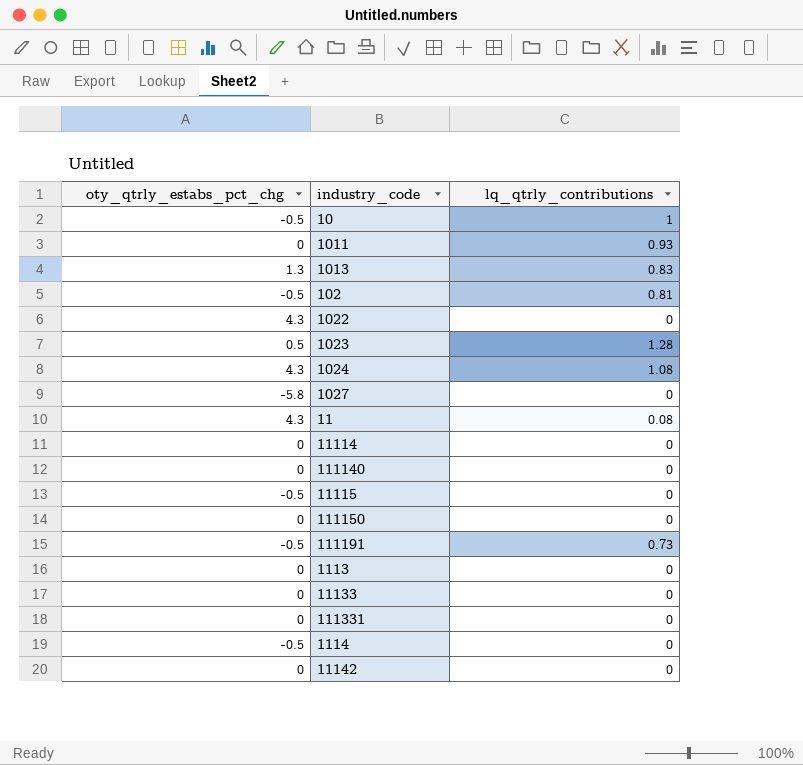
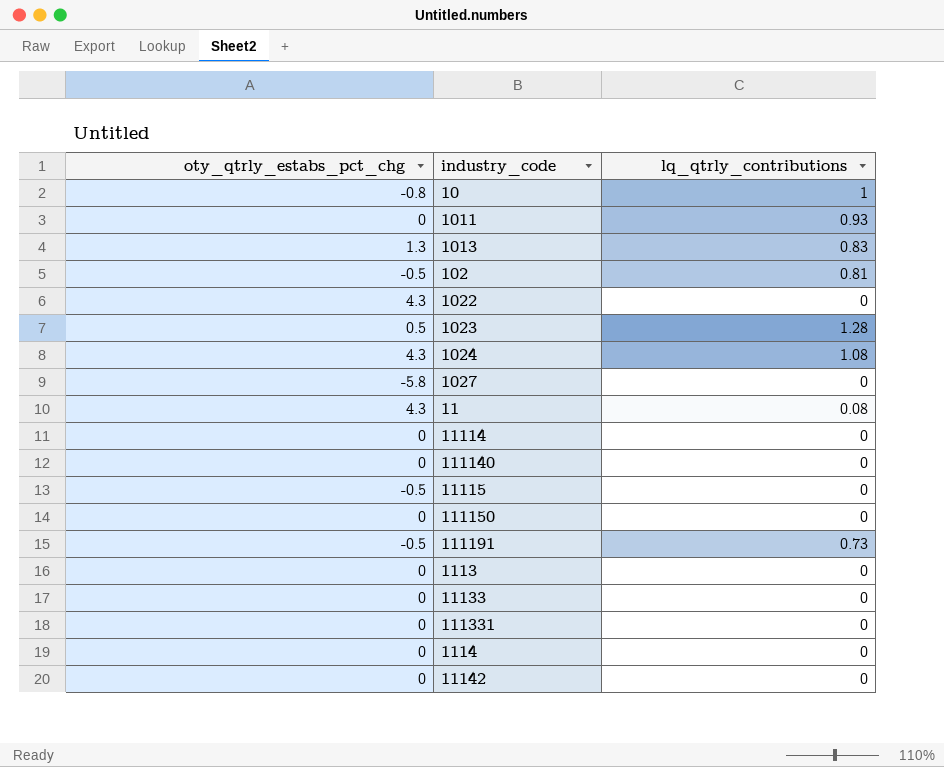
10 | oty_qtrly_estabs_pct_chg: -0.5 -> -0.8
1114 | oty_qtrly_estabs_pct_chg: -0.5 -> 0

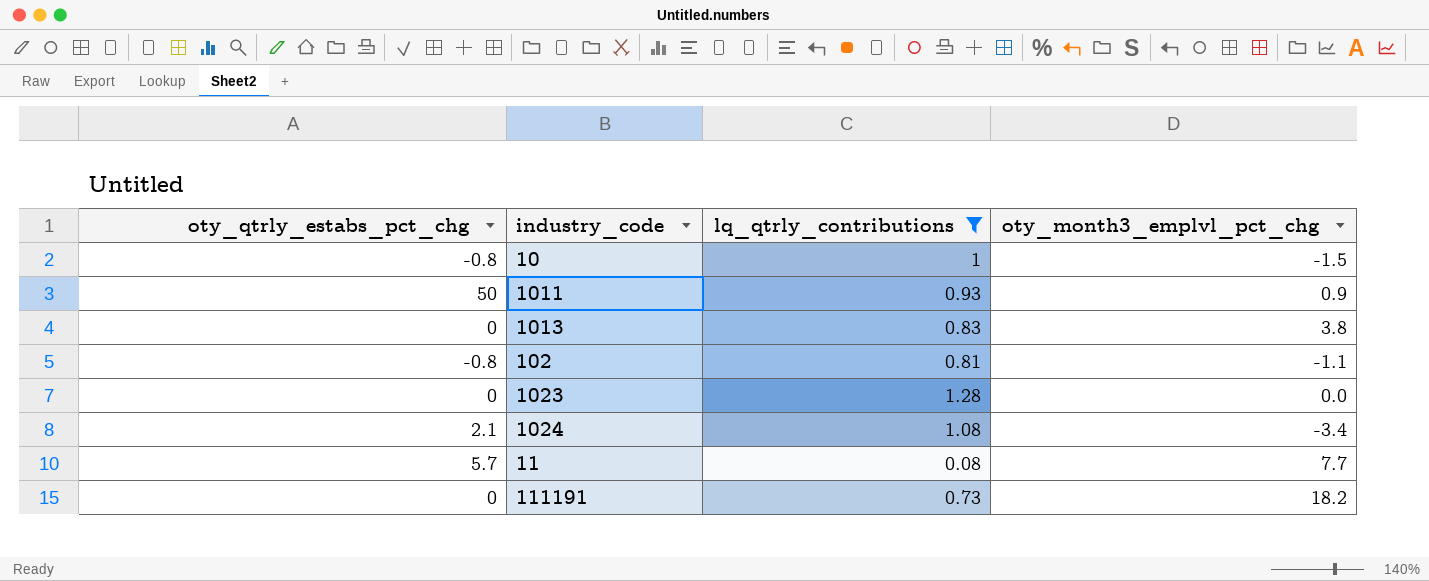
filter: none -> lq_qtrly_contributions != 0
column oty_month3_emplvl_pct_chg | position: none -> 4
1011 | oty_qtrly_estabs_pct_chg: 0 -> 50
1013 | oty_qtrly_estabs_pct_chg: 1.3 -> 0
102 | oty_qtrly_estabs_pct_chg: -0.5 -> -0.8
1023 | oty_qtrly_estabs_pct_chg: 0.5 -> 0
1024 | oty_qtrly_estabs_pct_chg: 4.3 -> 2.1
11 | oty_qtrly_estabs_pct_chg: 4.3 -> 5.7
111191 | oty_qtrly_estabs_pct_chg: -0.5 -> 0

